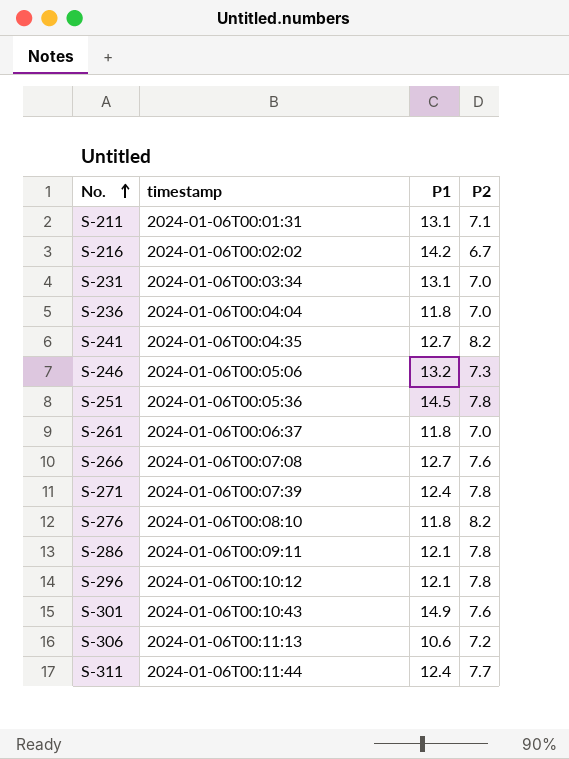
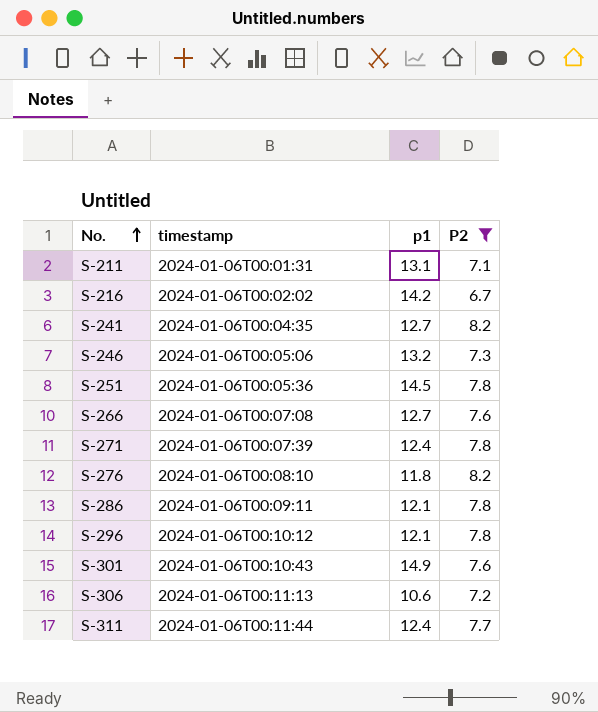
filter: none -> P2 != 7.0
column name: P1 -> p1

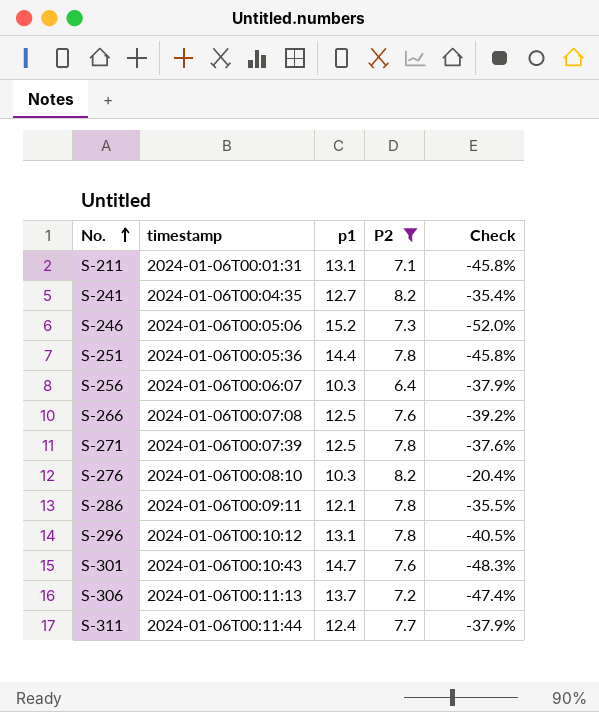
column Check | formula: none -> ([P2] - [p1]) / [p1]
row S-216: 2024-01-06T00:02:02 | 14.2 | 6.7 -> none
S-246 | p1: 13.2 -> 15.2
S-251 | p1: 14.5 -> 14.4
row S-256: none -> 2024-01-06T00:06:07 | 10.3 | 6.4 | -37.9%
S-266 | p1: 12.7 -> 12.5
S-271 | p1: 12.4 -> 12.5
S-276 | p1: 11.8 -> 10.3
S-296 | p1: 12.1 -> 13.1
S-301 | p1: 14.9 -> 14.7
S-306 | p1: 10.6 -> 13.7

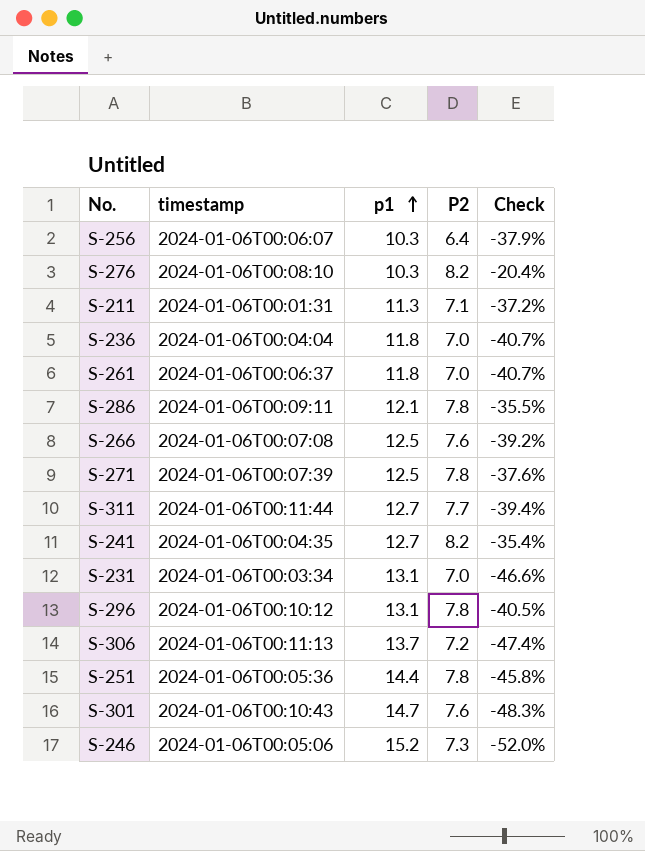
filter: P2 != 7.0 -> none
row order: No. ascending -> p1 ascending
S-211 | p1: 13.1 -> 11.3
S-211 | Check: -45.8% -> -37.2%
S-311 | p1: 12.4 -> 12.7
S-311 | Check: -37.9% -> -39.4%

